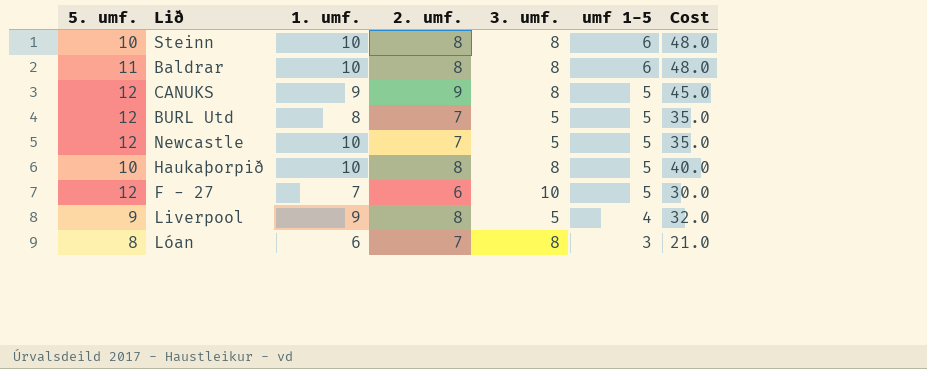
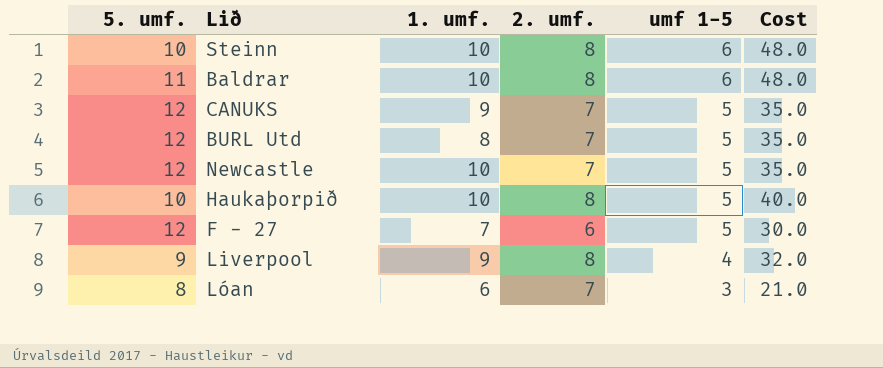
column 3. umf. | position: 5 -> none
CANUKS | 2. umf.: 9 -> 7
CANUKS | Cost: 45.0 -> 35.0

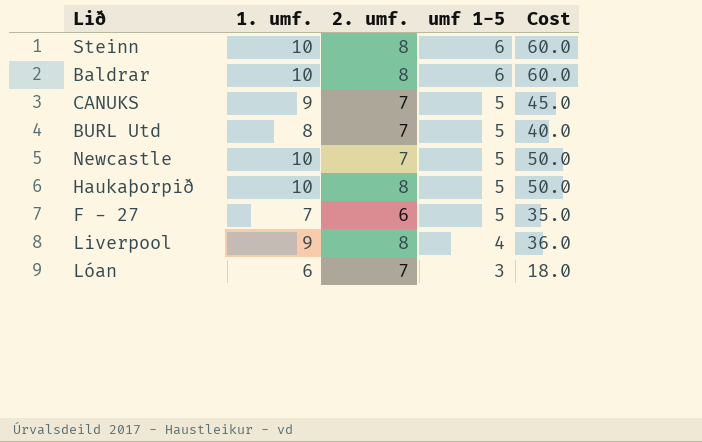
column 5. umf. | position: 1 -> none
column Cost | formula: [2. umf.] * [umf 1-5] -> [1. umf.] * [umf 1-5]

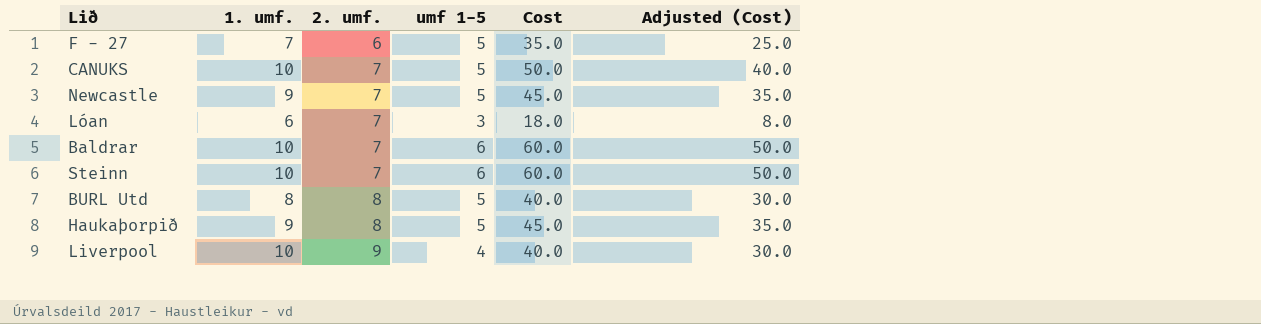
row order: umf 1-5 descending -> 2. umf. ascending
column Adjusted (Cost) | formula: none -> [Cost] - 10
CANUKS | 1. umf.: 9 -> 10
CANUKS | Cost: 45.0 -> 50.0
Newcastle | 1. umf.: 10 -> 9
Newcastle | Cost: 50.0 -> 45.0
Baldrar | 2. umf.: 8 -> 7
Steinn | 2. umf.: 8 -> 7
BURL Utd | 2. umf.: 7 -> 8
Haukaþorpið | 1. umf.: 10 -> 9
Haukaþorpið | Cost: 50.0 -> 45.0
Liverpool | 1. umf.: 9 -> 10
Liverpool | 2. umf.: 8 -> 9
Liverpool | Cost: 36.0 -> 40.0

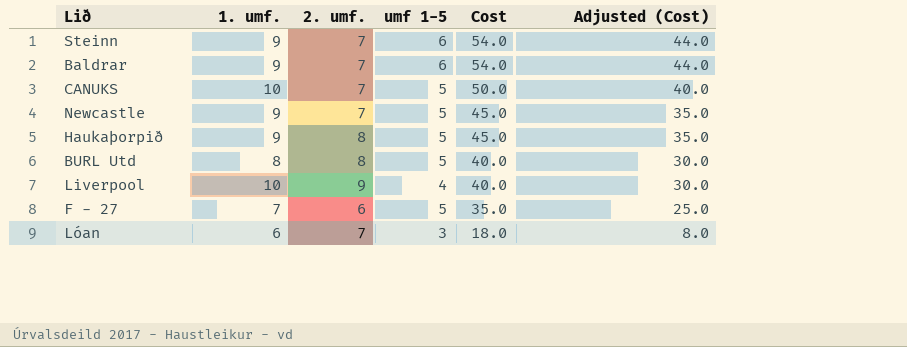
row order: 2. umf. ascending -> Cost descending
Steinn | 1. umf.: 10 -> 9
Steinn | Cost: 60.0 -> 54.0
Steinn | Adjusted (Cost): 50.0 -> 44.0
Baldrar | 1. umf.: 10 -> 9
Baldrar | Cost: 60.0 -> 54.0
Baldrar | Adjusted (Cost): 50.0 -> 44.0

